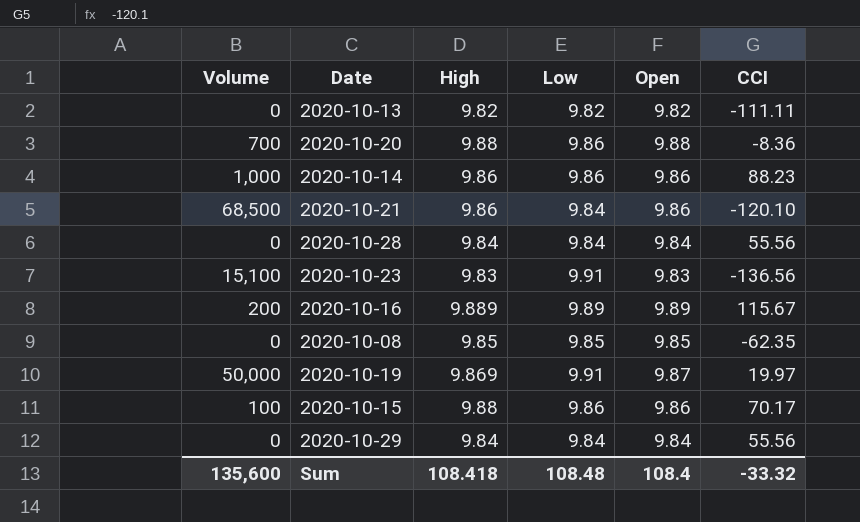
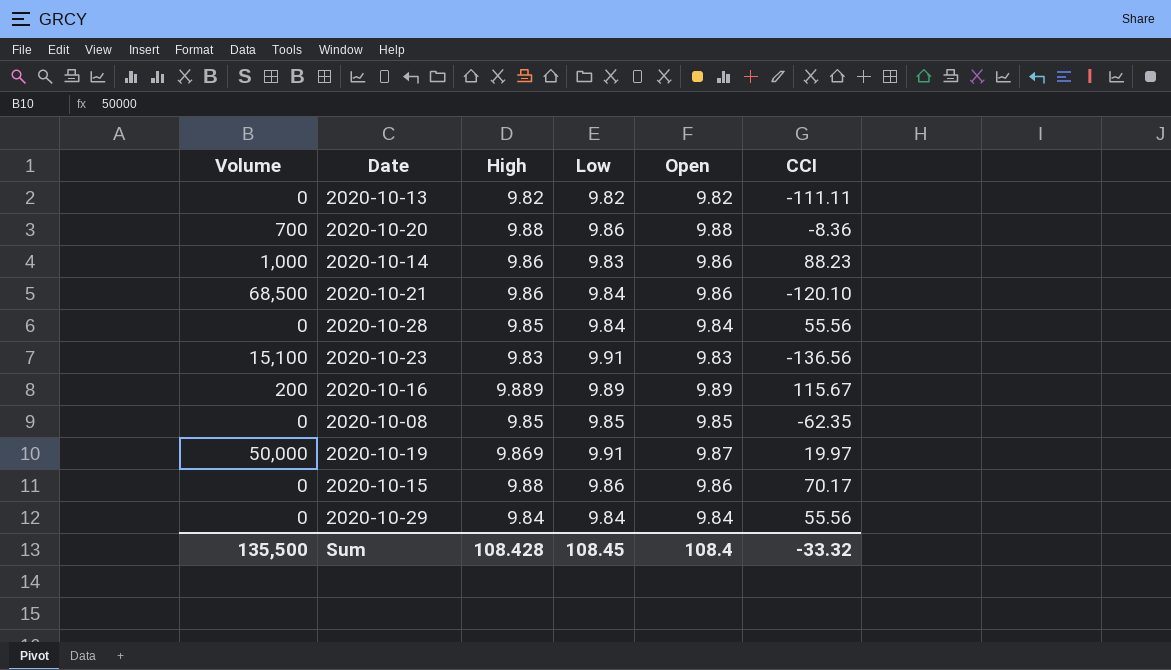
2020-10-14 | Low: 9.86 -> 9.83
2020-10-28 | High: 9.84 -> 9.85
2020-10-15 | Volume: 100 -> 0
Sum | Volume: 135,600 -> 135,500
Sum | High: 108.418 -> 108.428
Sum | Low: 108.48 -> 108.45

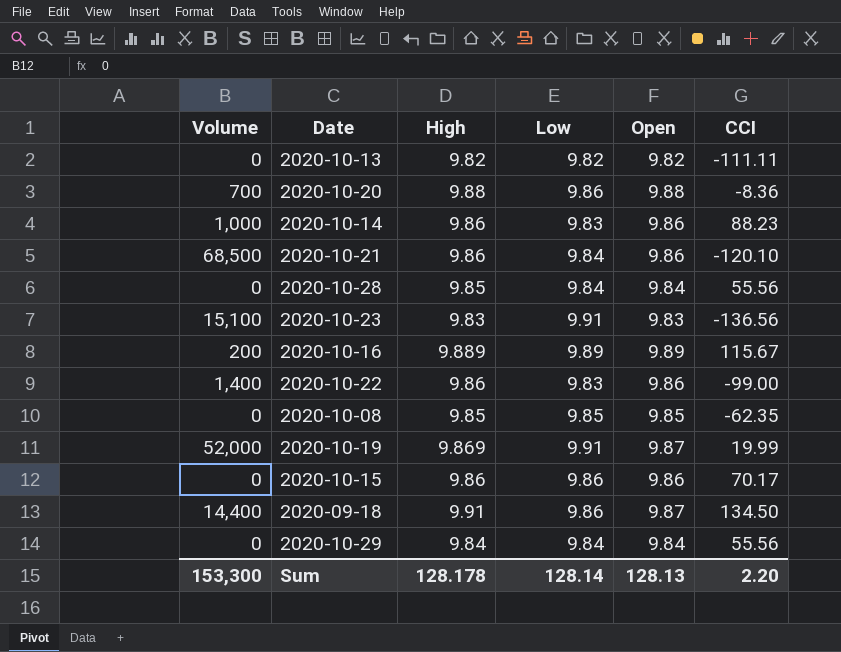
row 2020-10-22: none -> 1,400 | 9.86 | 9.83 | 9.86 | -99.00
2020-10-19 | Volume: 50,000 -> 52,000
2020-10-19 | CCI: 19.97 -> 19.99
2020-10-15 | High: 9.88 -> 9.86
row 2020-09-18: none -> 14,400 | 9.91 | 9.86 | 9.87 | 134.50
Sum | Volume: 135,500 -> 153,300
Sum | High: 108.428 -> 128.178
Sum | Low: 108.45 -> 128.14
Sum | Open: 108.4 -> 128.13
Sum | CCI: -33.32 -> 2.20

